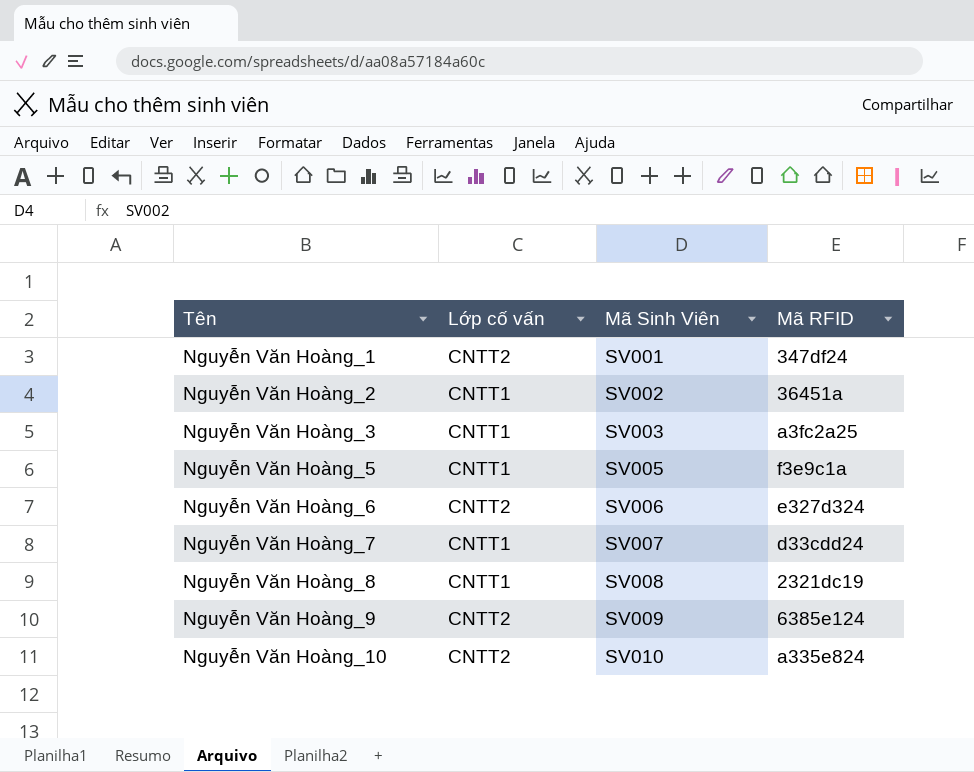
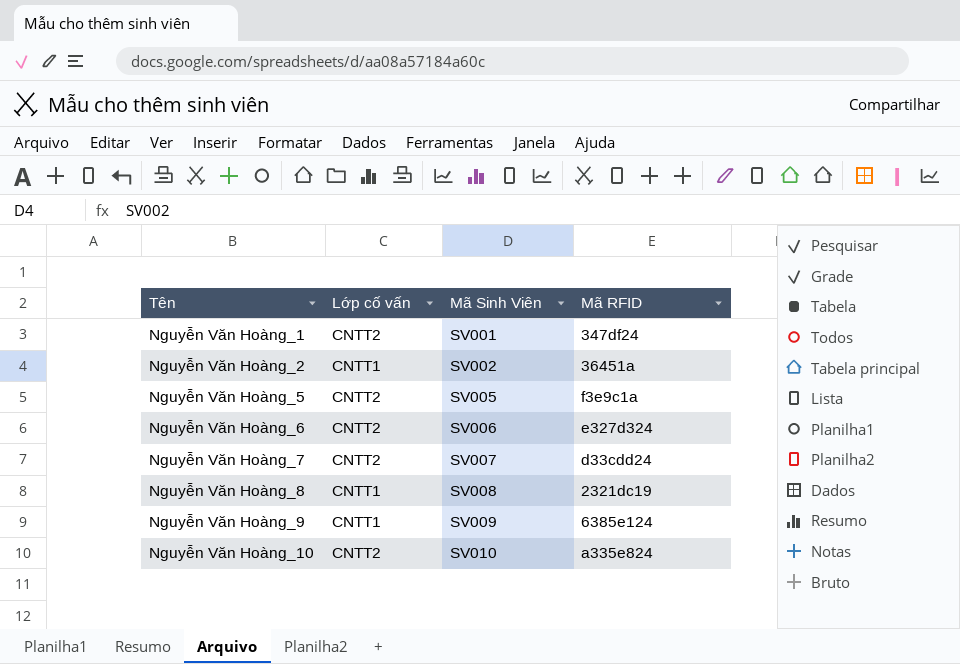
row Nguyễn Văn Hoàng_3: CNTT1 | SV003 | a3fc2a25 -> none
Nguyễn Văn Hoàng_5 | Lớp cố vấn: CNTT1 -> CNTT2
Nguyễn Văn Hoàng_7 | Lớp cố vấn: CNTT1 -> CNTT2
Nguyễn Văn Hoàng_9 | Lớp cố vấn: CNTT2 -> CNTT1

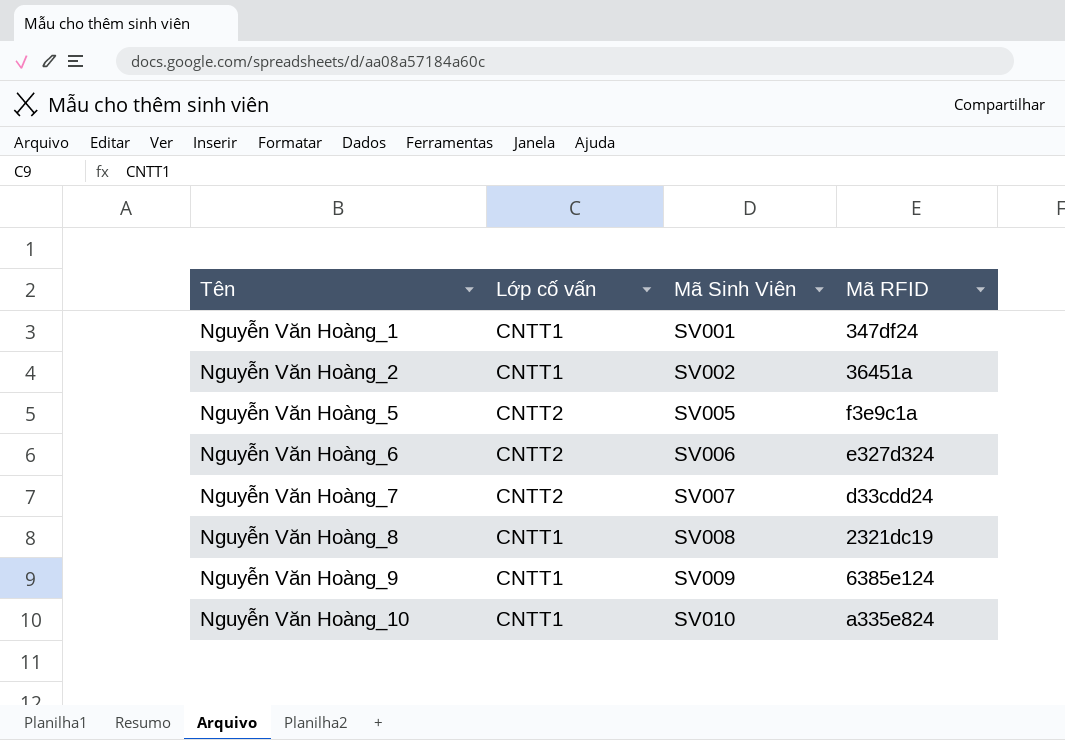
Nguyễn Văn Hoàng_1 | Lớp cố vấn: CNTT2 -> CNTT1
Nguyễn Văn Hoàng_10 | Lớp cố vấn: CNTT2 -> CNTT1

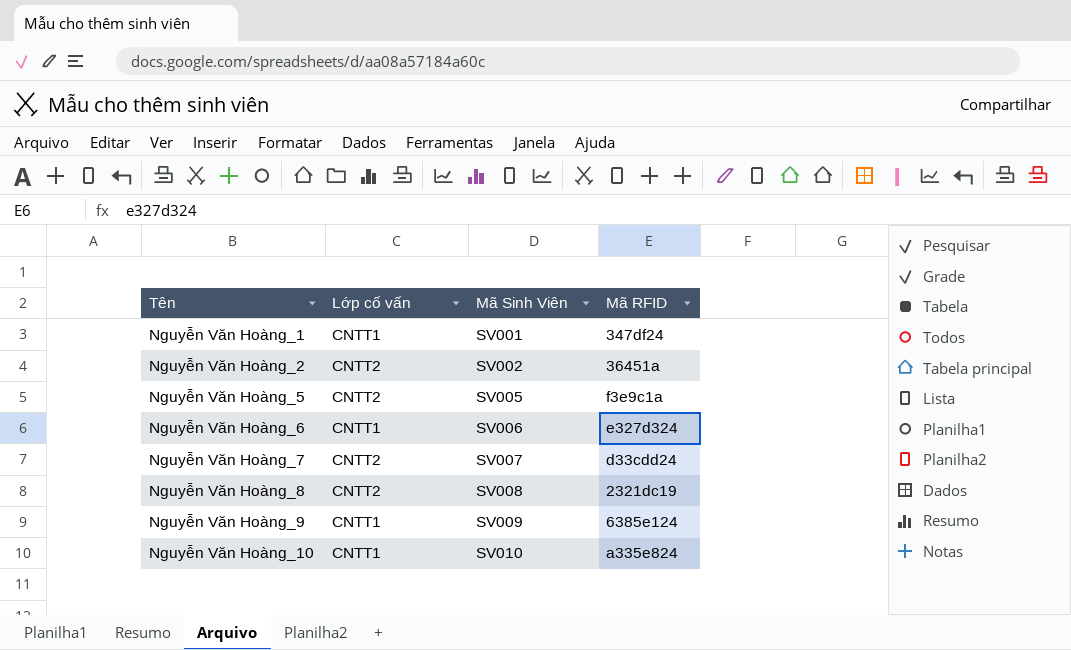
Nguyễn Văn Hoàng_2 | Lớp cố vấn: CNTT1 -> CNTT2
Nguyễn Văn Hoàng_6 | Lớp cố vấn: CNTT2 -> CNTT1
Nguyễn Văn Hoàng_8 | Lớp cố vấn: CNTT1 -> CNTT2

